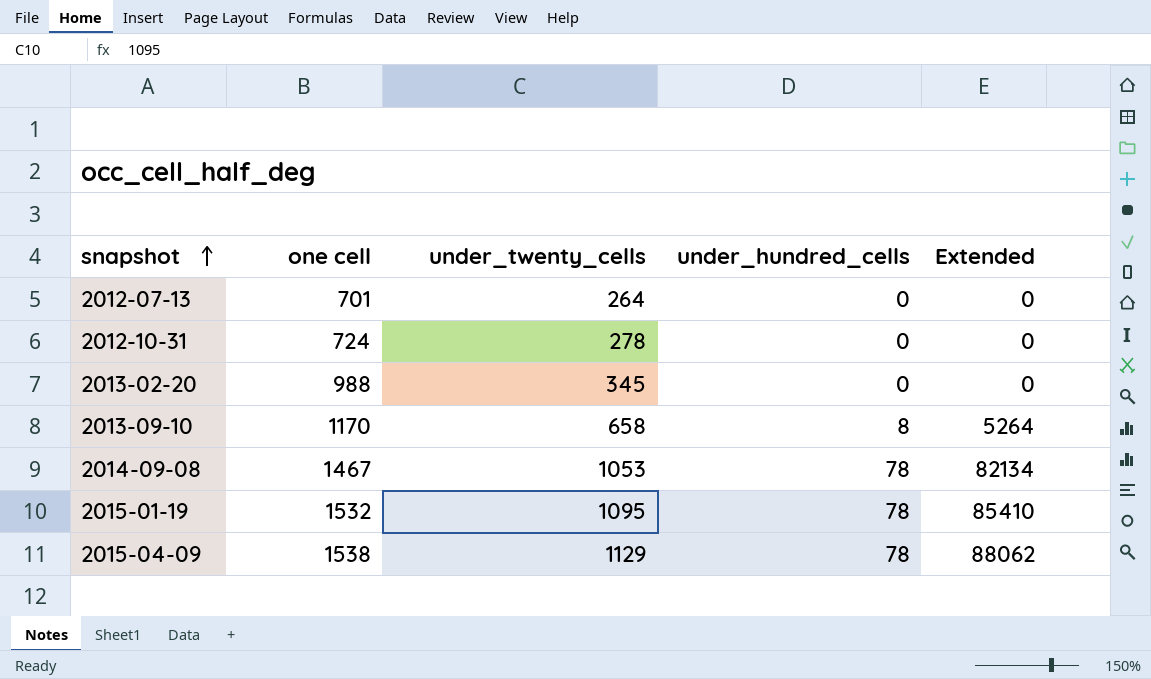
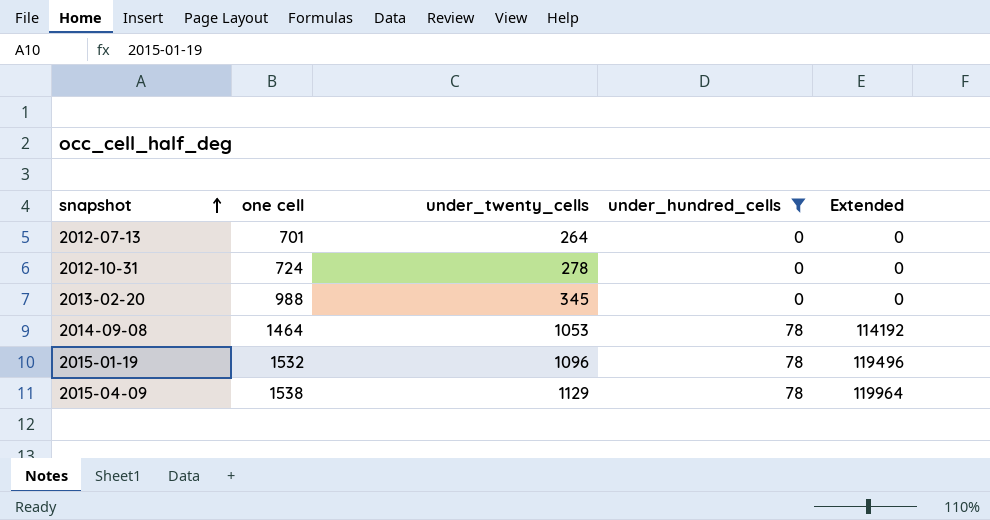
filter: none -> under_hundred_cells != 8
column Extended | formula: [under_twenty_cells] * [under_hundred_cells] -> [one cell] * [under_hundred_cells]
2014-09-08 | one cell: 1467 -> 1464
2015-01-19 | under_twenty_cells: 1095 -> 1096

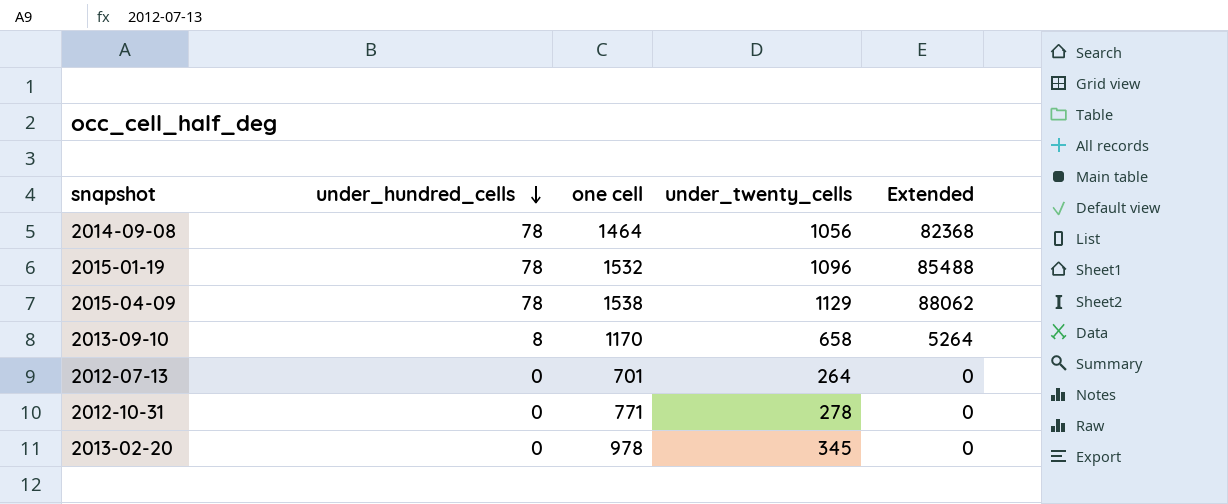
filter: under_hundred_cells != 8 -> none
row order: snapshot ascending -> under_hundred_cells descending
column under_hundred_cells | position: 4 -> 2
column Extended | formula: [one cell] * [under_hundred_cells] -> [under_hundred_cells] * [under_twenty_cells]
2014-09-08 | under_twenty_cells: 1053 -> 1056
2012-10-31 | one cell: 724 -> 771
2013-02-20 | one cell: 988 -> 978

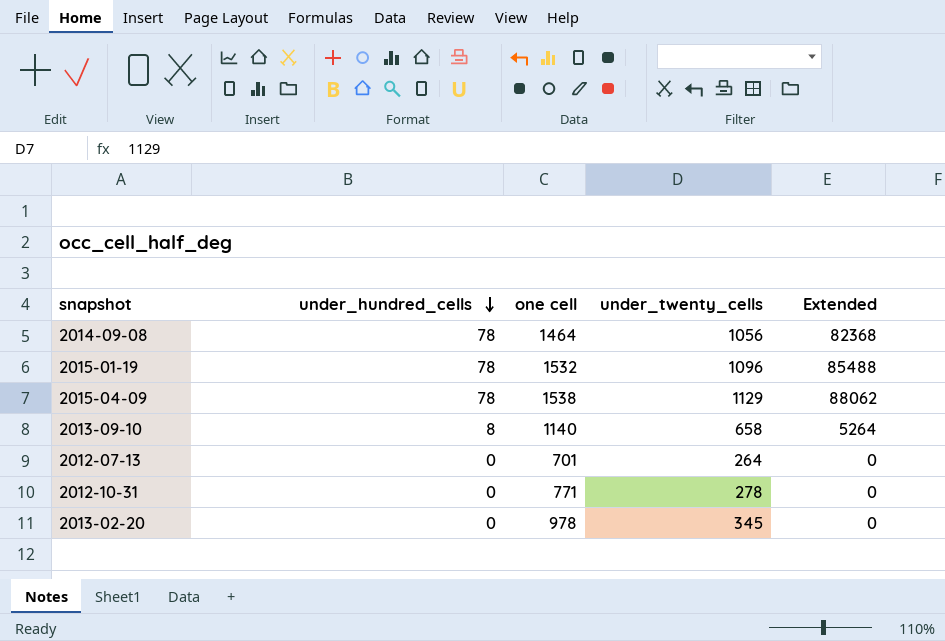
2013-09-10 | one cell: 1170 -> 1140

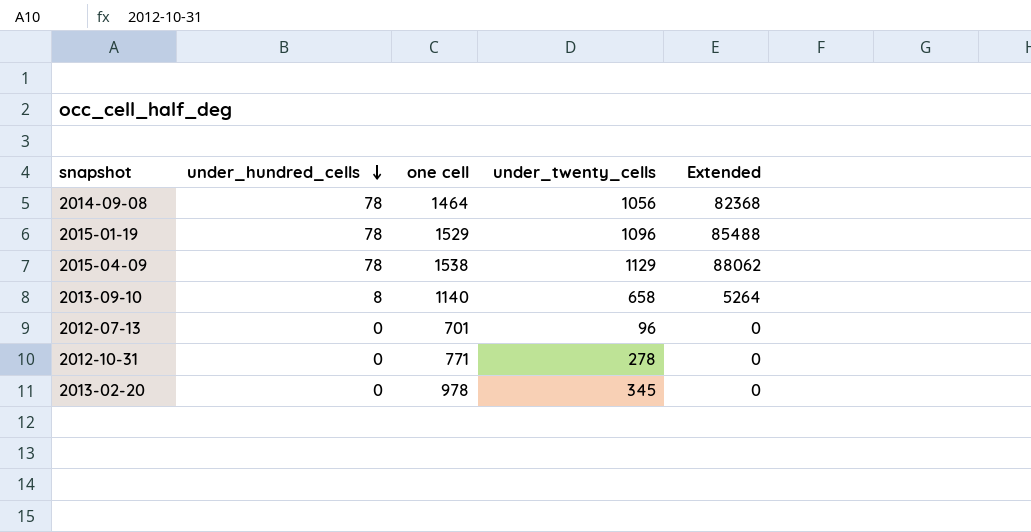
2015-01-19 | one cell: 1532 -> 1529
2012-07-13 | under_twenty_cells: 264 -> 96

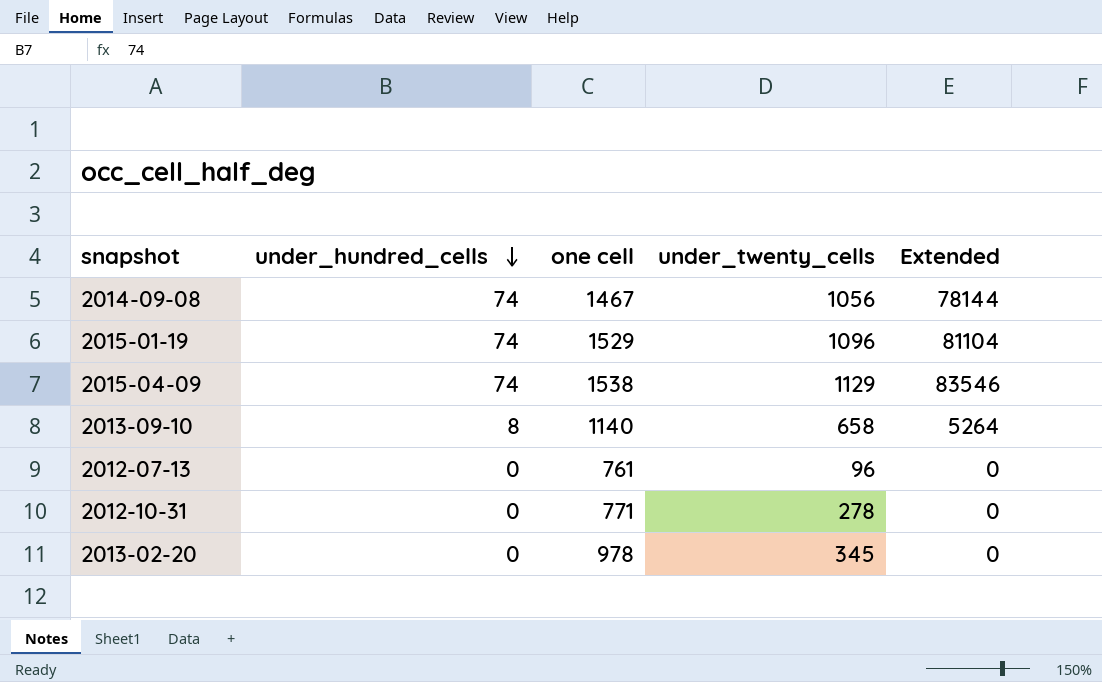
2014-09-08 | under_hundred_cells: 78 -> 74
2014-09-08 | one cell: 1464 -> 1467
2014-09-08 | Extended: 82368 -> 78144
2015-01-19 | under_hundred_cells: 78 -> 74
2015-01-19 | Extended: 85488 -> 81104
2015-04-09 | under_hundred_cells: 78 -> 74
2015-04-09 | Extended: 88062 -> 83546
2012-07-13 | one cell: 701 -> 761

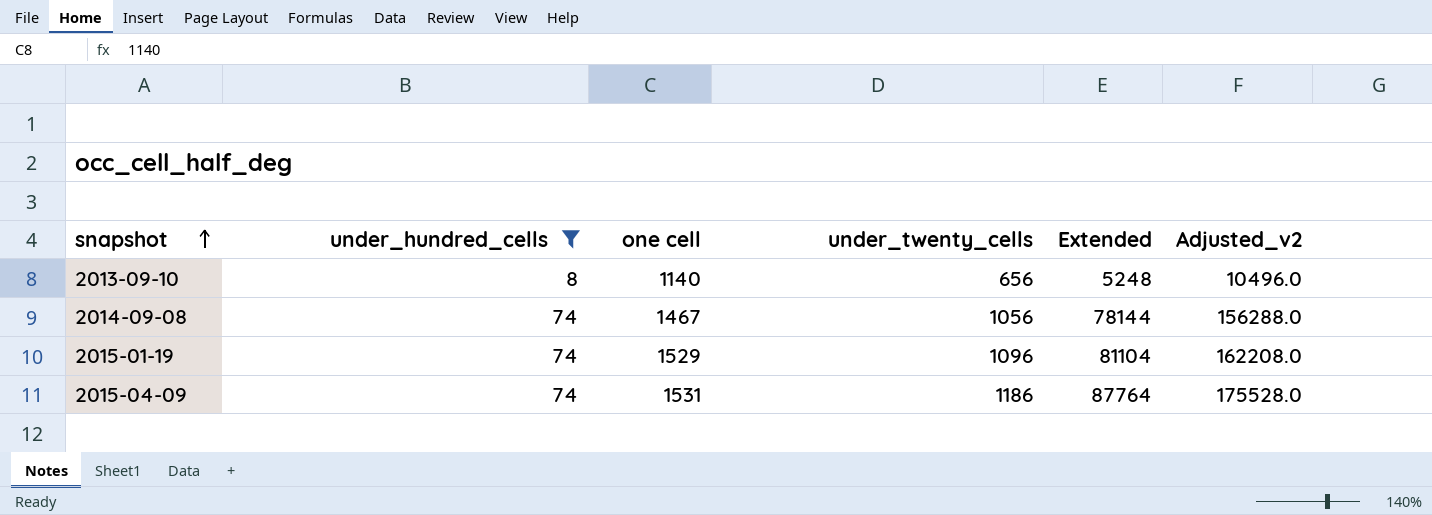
filter: none -> under_hundred_cells != 0
row order: under_hundred_cells descending -> snapshot ascending
column Adjusted_v2 | formula: none -> [Extended] * 2
2013-09-10 | under_twenty_cells: 658 -> 656
2013-09-10 | Extended: 5264 -> 5248
2015-04-09 | one cell: 1538 -> 1531
2015-04-09 | under_twenty_cells: 1129 -> 1186
2015-04-09 | Extended: 83546 -> 87764

